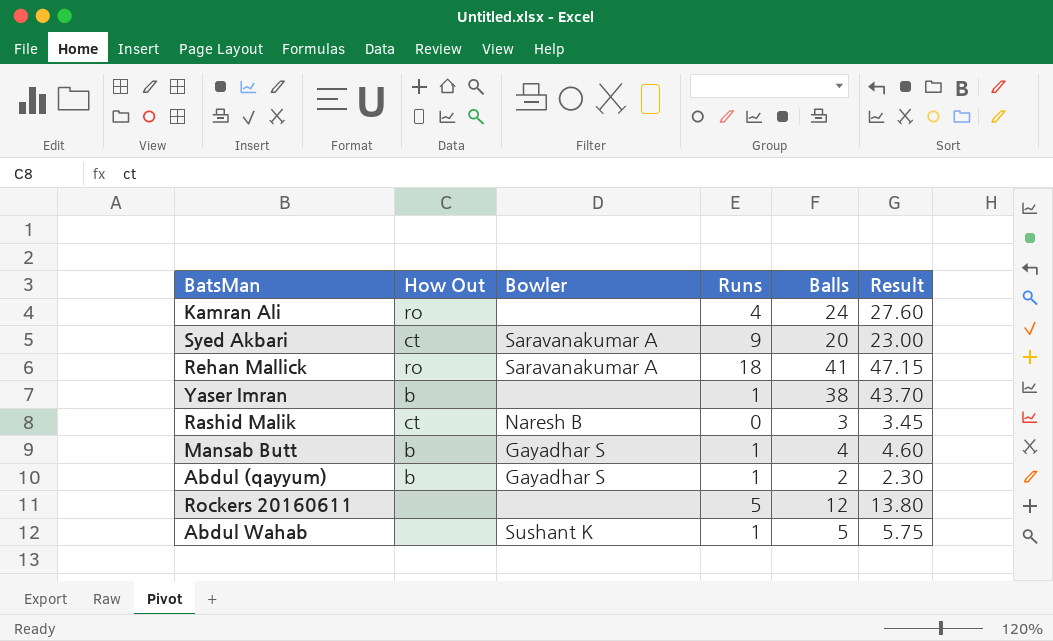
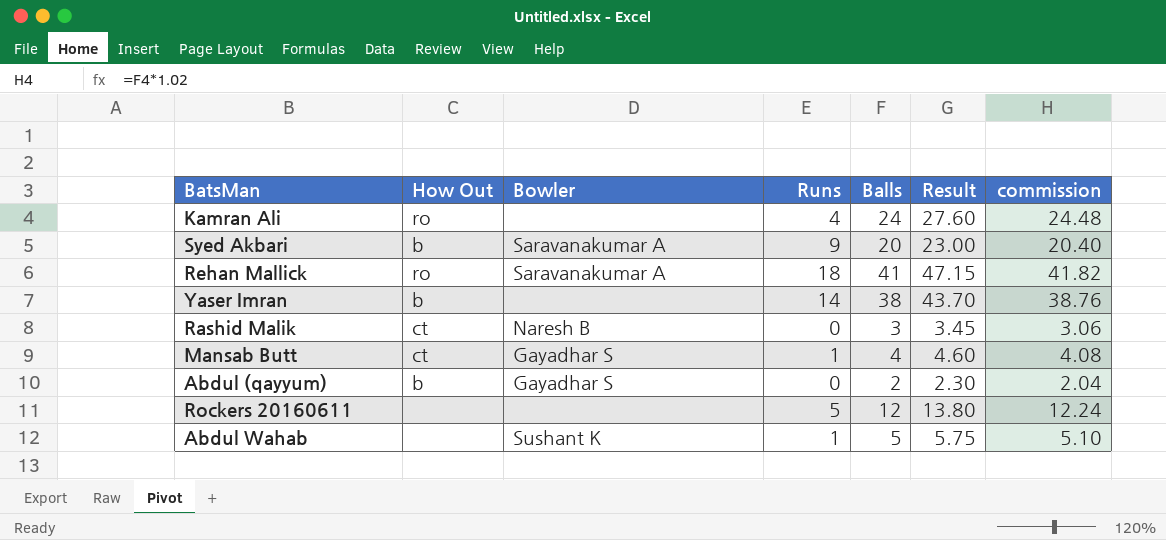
column commission | formula: none -> [Balls] * 1.02
Syed Akbari | How Out: ct -> b
Yaser Imran | Runs: 1 -> 14
Mansab Butt | How Out: b -> ct
Abdul (qayyum) | Runs: 1 -> 0

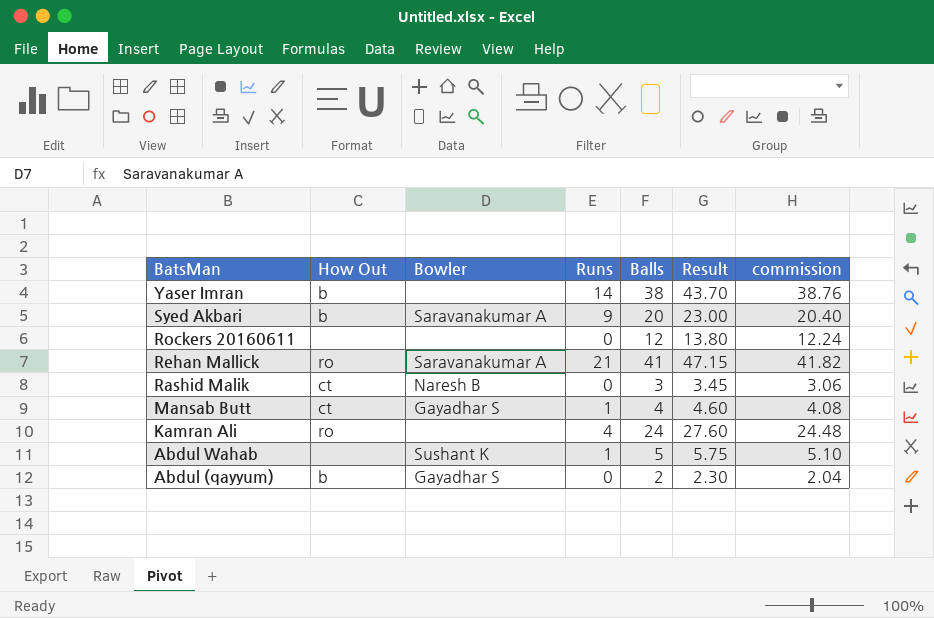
row order: none -> BatsMan descending
Rockers 20160611 | Runs: 5 -> 0
Rehan Mallick | Runs: 18 -> 21

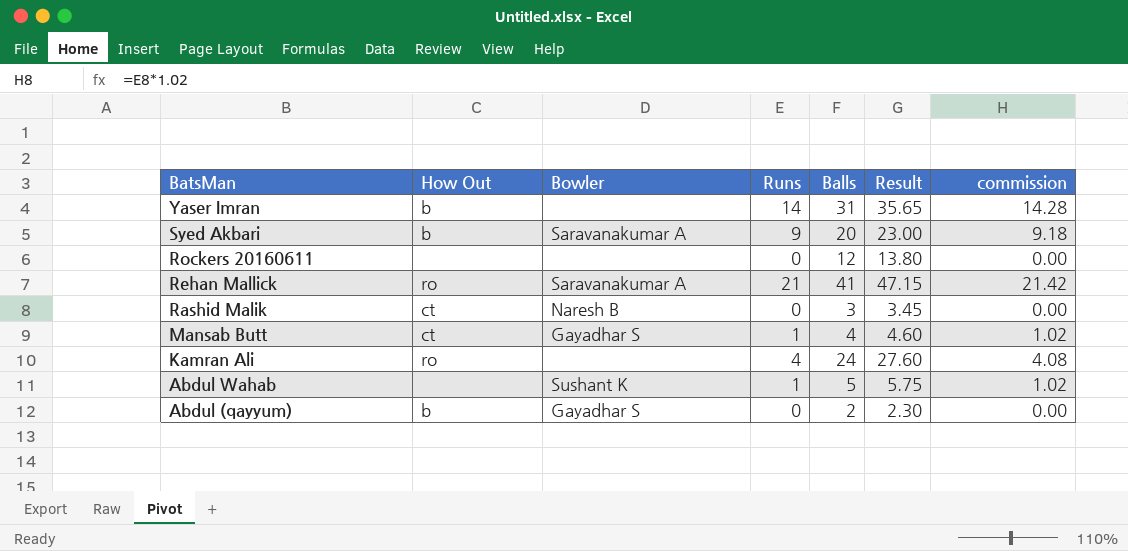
column commission | formula: [Balls] * 1.02 -> [Runs] * 1.02
Yaser Imran | Balls: 38 -> 31
Yaser Imran | Result: 43.70 -> 35.65

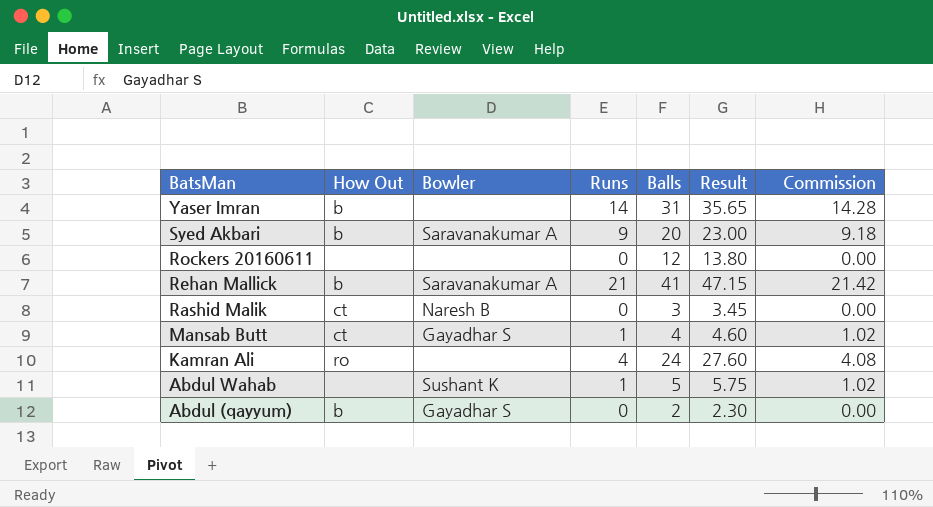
column name: commission -> Commission
Rehan Mallick | How Out: ro -> b

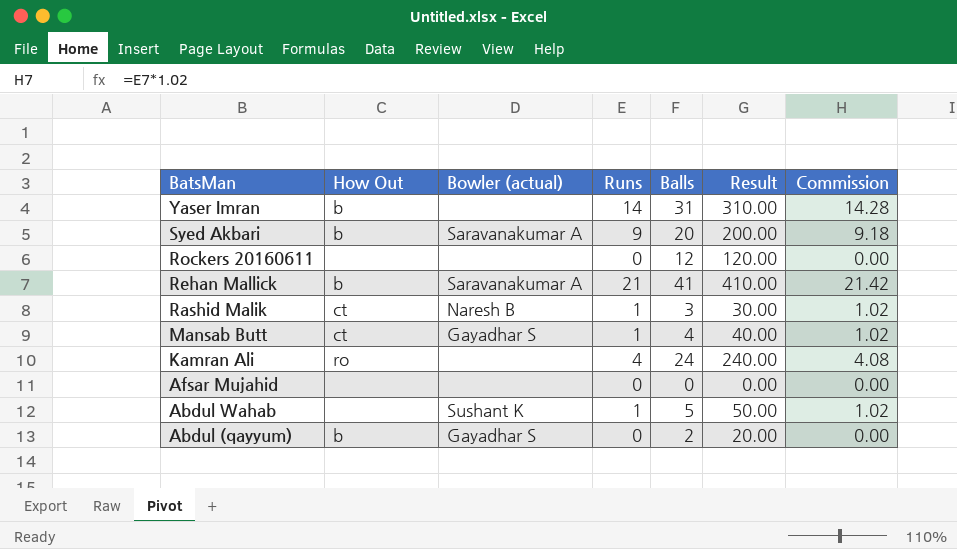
column name: Bowler -> Bowler (actual)
column Result | formula: [Balls] * 1.15 -> [Balls] * 10
Rashid Malik | Runs: 0 -> 1
Rashid Malik | Commission: 0.00 -> 1.02
row Afsar Mujahid: none -> none | none | 0 | 0 | 0.00 | 0.00

